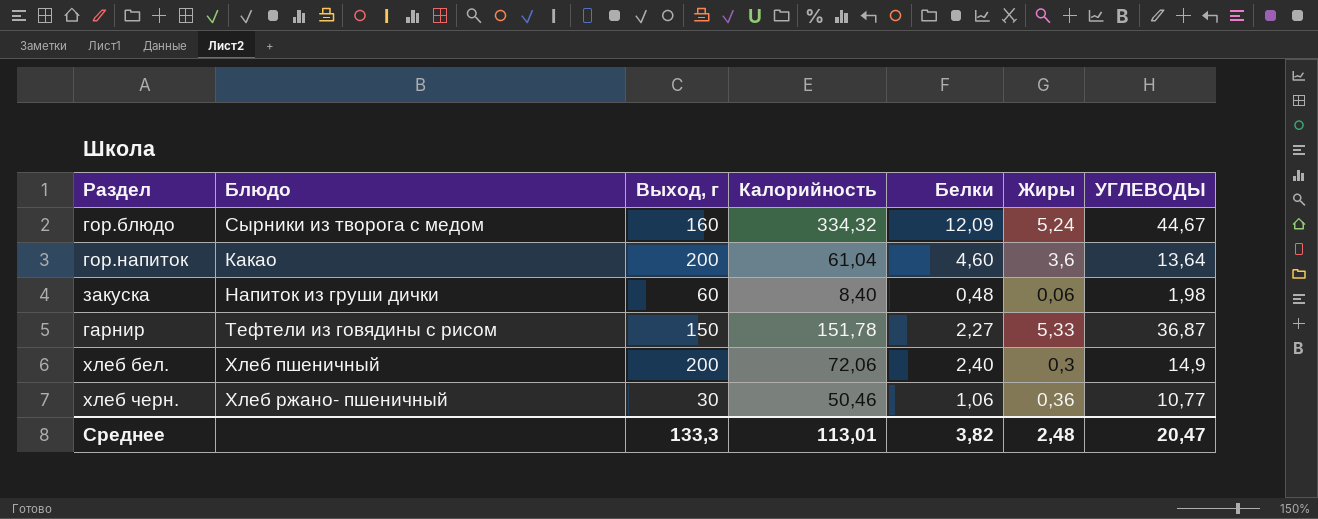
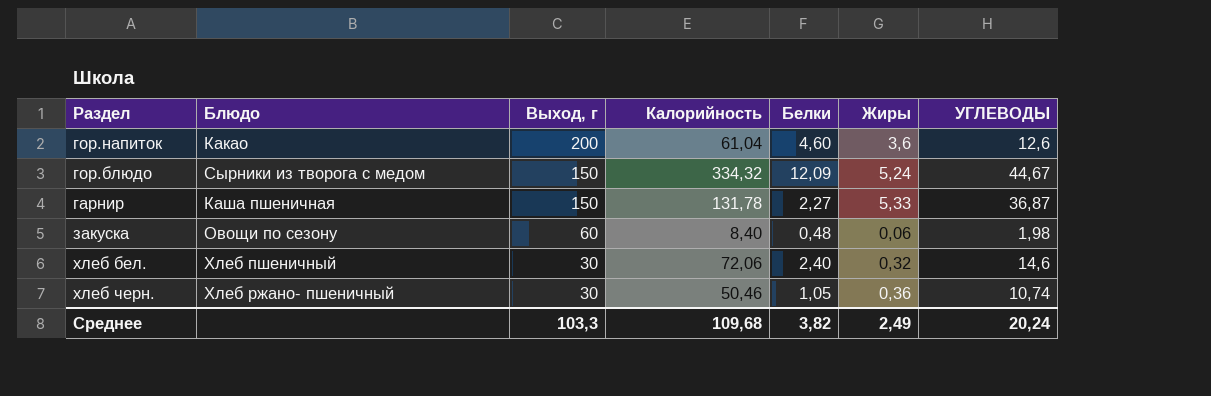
row order: none -> Выход, г descending
гор.напиток | УГЛЕВОДЫ: 13,64 -> 12,6
гор.блюдо | Выход, г: 160 -> 150
гарнир | Блюдо: Тефтели из говядины с рисом -> Каша пшеничная
гарнир | Калорийность: 151,78 -> 131,78
закуска | Блюдо: Напиток из груши дички -> Овощи по сезону
хлеб бел. | Выход, г: 200 -> 30
хлеб бел. | Жиры: 0,3 -> 0,32
хлеб бел. | УГЛЕВОДЫ: 14,9 -> 14,6
хлеб черн. | Белки: 1,06 -> 1,05
хлеб черн. | УГЛЕВОДЫ: 10,77 -> 10,74
Среднее | Выход, г: 133,3 -> 103,3
Среднее | Калорийность: 113,01 -> 109,68
Среднее | Жиры: 2,48 -> 2,49
Среднее | УГЛЕВОДЫ: 20,47 -> 20,24

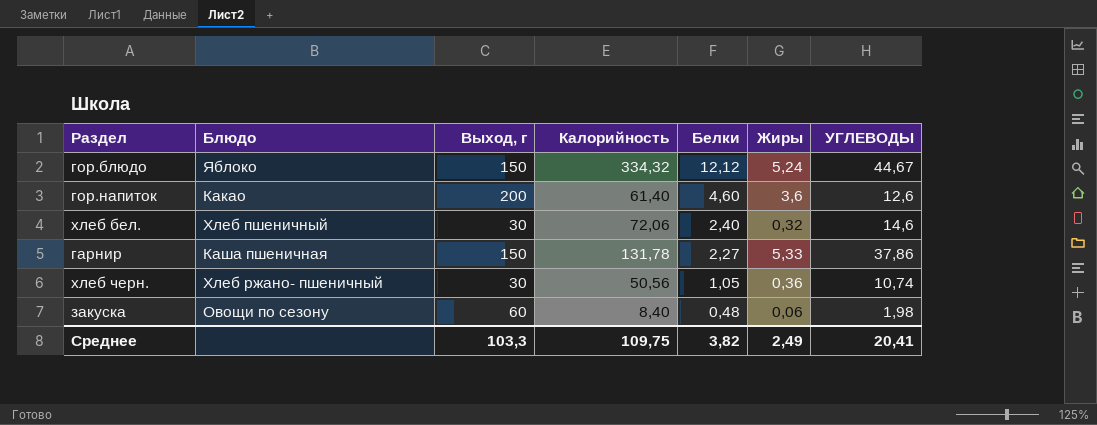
row order: Выход, г descending -> Белки descending
гор.блюдо | Блюдо: Сырники из творога с медом -> Яблоко
гор.блюдо | Белки: 12,09 -> 12,12
гор.напиток | Калорийность: 61,04 -> 61,40
гарнир | УГЛЕВОДЫ: 36,87 -> 37,86
хлеб черн. | Калорийность: 50,46 -> 50,56
Среднее | Калорийность: 109,68 -> 109,75
Среднее | УГЛЕВОДЫ: 20,24 -> 20,41

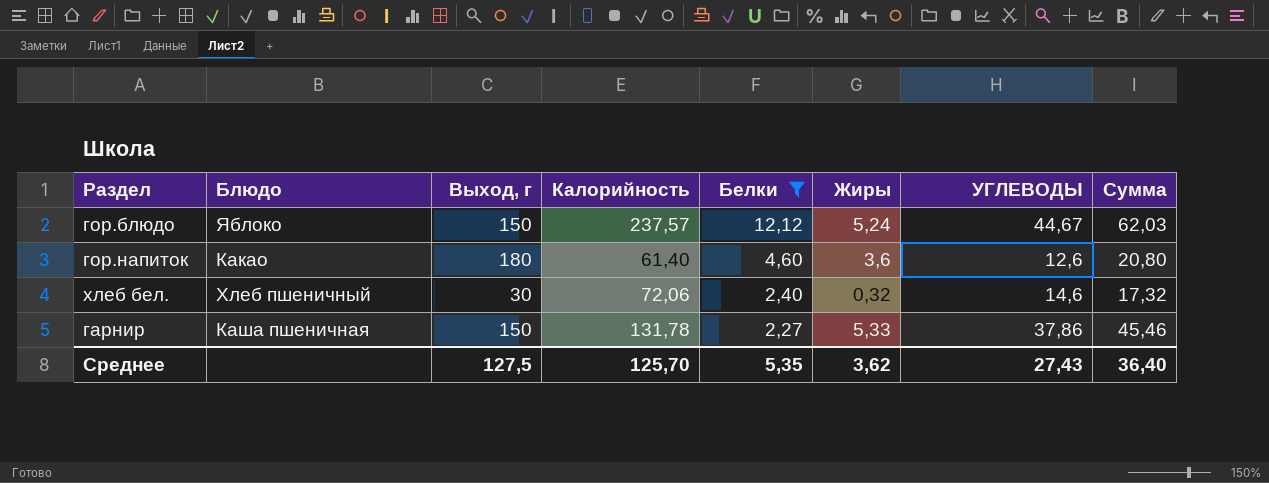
filter: none -> Белки >= 2,27
column Сумма | formula: none -> [Белки] + [Жиры] + [УГЛЕВОДЫ]
гор.блюдо | Калорийность: 334,32 -> 237,57
гор.напиток | Выход, г: 200 -> 180
Среднее | Выход, г: 103,3 -> 127,5
Среднее | Калорийность: 109,75 -> 125,70
Среднее | Белки: 3,82 -> 5,35
Среднее | Жиры: 2,49 -> 3,62
Среднее | УГЛЕВОДЫ: 20,41 -> 27,43

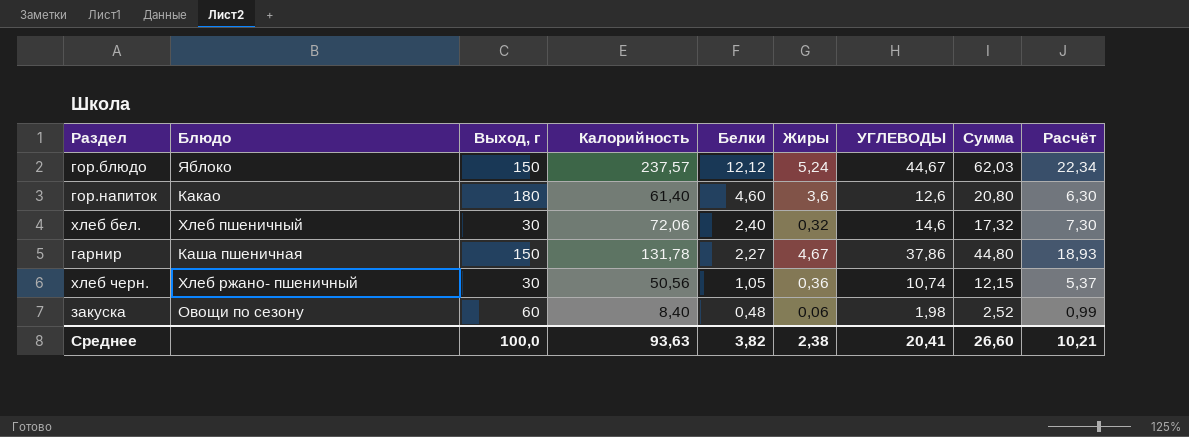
filter: Белки >= 2,27 -> none
column Расчёт | formula: none -> [УГЛЕВОДЫ] * 0,5
гарнир | Жиры: 5,33 -> 4,67
гарнир | Сумма: 45,46 -> 44,80
Среднее | Выход, г: 127,5 -> 100,0
Среднее | Калорийность: 125,70 -> 93,63
Среднее | Белки: 5,35 -> 3,82
Среднее | Жиры: 3,62 -> 2,38
Среднее | УГЛЕВОДЫ: 27,43 -> 20,41
Среднее | Сумма: 36,40 -> 26,60

